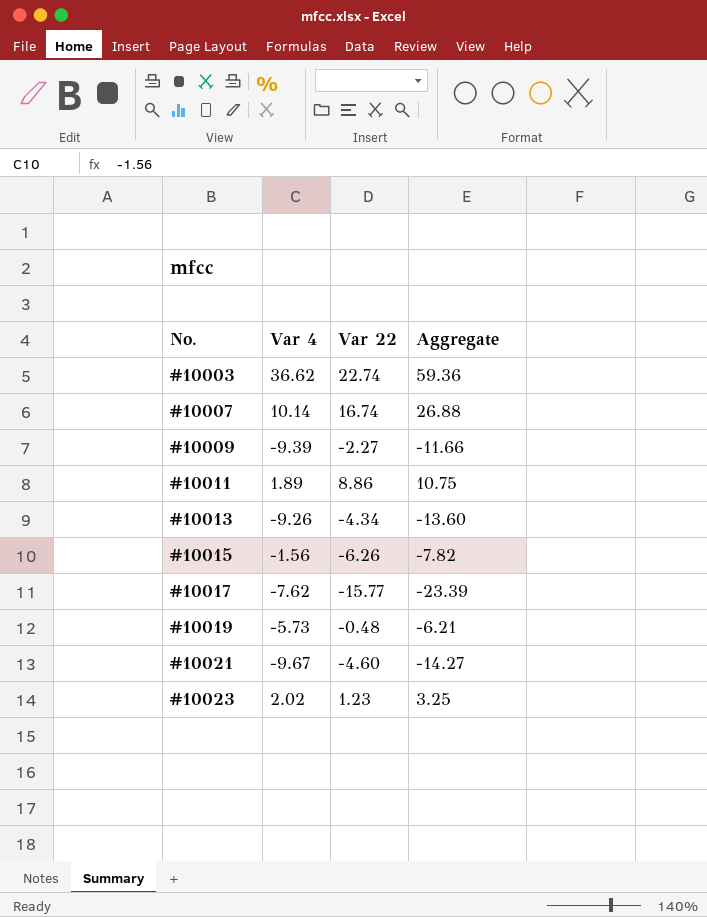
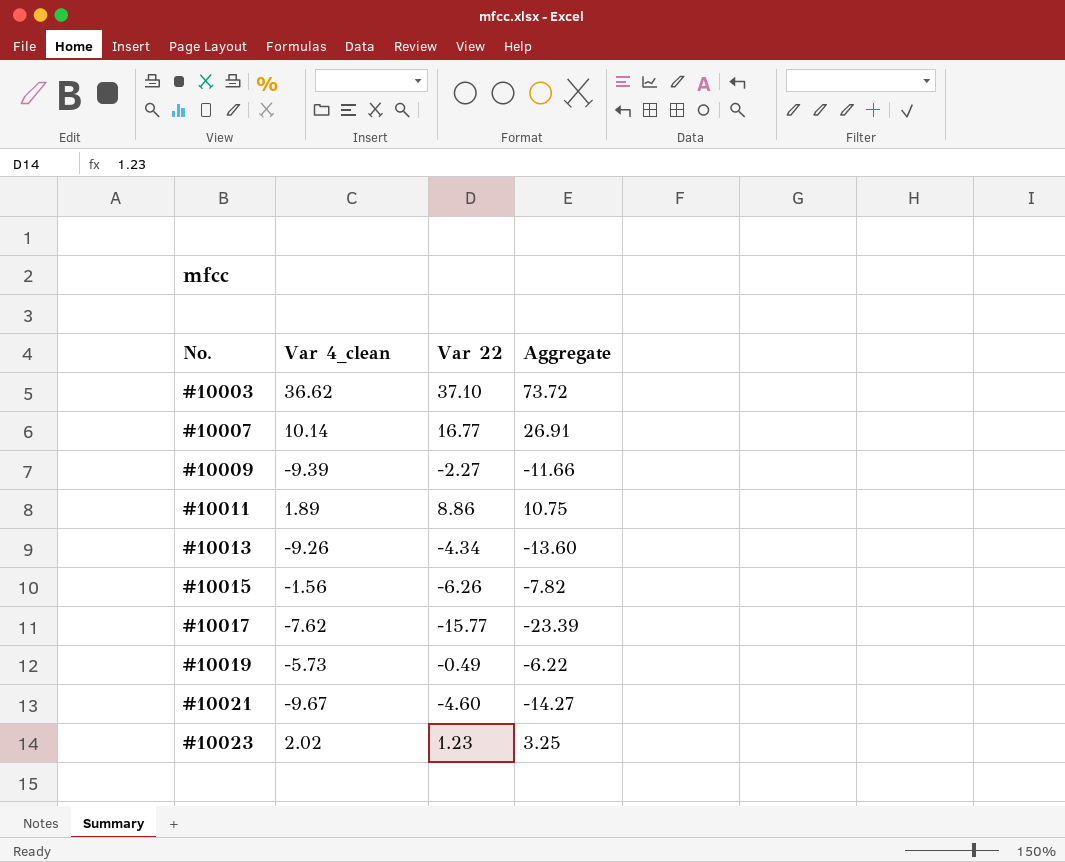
column name: Var 4 -> Var 4_clean
#10003 | Var 22: 22.74 -> 37.10
#10003 | Aggregate: 59.36 -> 73.72
#10007 | Var 22: 16.74 -> 16.77
#10007 | Aggregate: 26.88 -> 26.91
#10019 | Var 22: -0.48 -> -0.49
#10019 | Aggregate: -6.21 -> -6.22

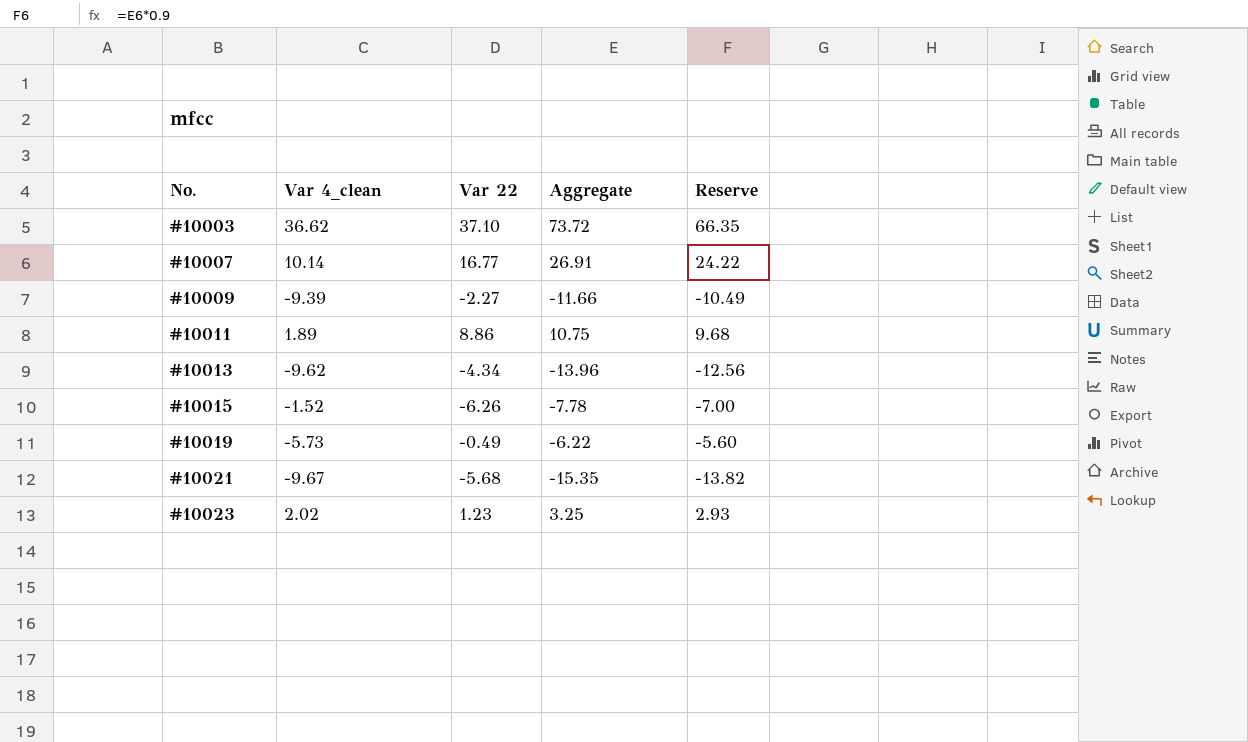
column Reserve | formula: none -> [Aggregate] * 0.9
row #10017: -7.62 | -15.77 | -23.39 -> none
#10013 | Var 4_clean: -9.26 -> -9.62
#10013 | Aggregate: -13.60 -> -13.96
#10015 | Var 4_clean: -1.56 -> -1.52
#10015 | Aggregate: -7.82 -> -7.78
#10021 | Var 22: -4.60 -> -5.68
#10021 | Aggregate: -14.27 -> -15.35

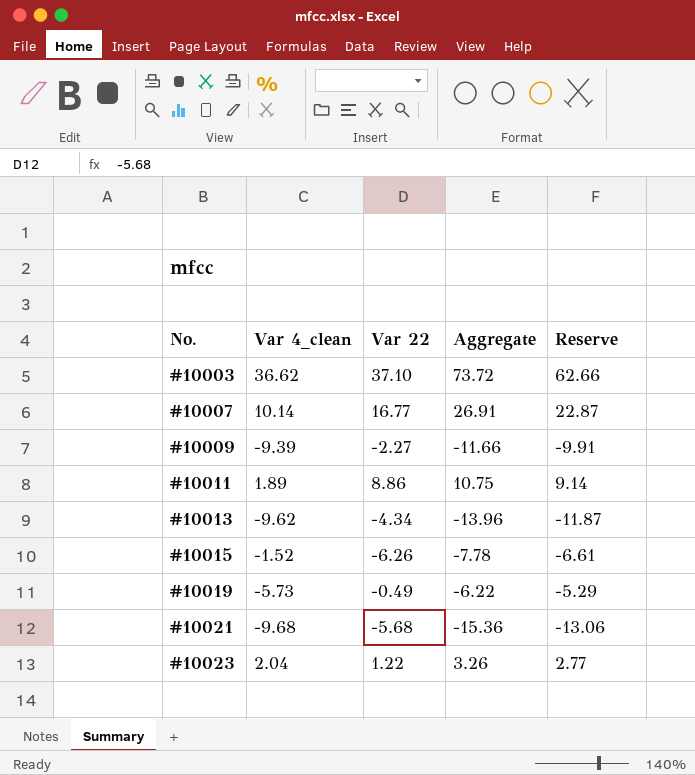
column Reserve | formula: [Aggregate] * 0.9 -> [Aggregate] * 0.85
#10021 | Var 4_clean: -9.67 -> -9.68
#10021 | Aggregate: -15.35 -> -15.36
#10023 | Var 4_clean: 2.02 -> 2.04
#10023 | Var 22: 1.23 -> 1.22
#10023 | Aggregate: 3.25 -> 3.26

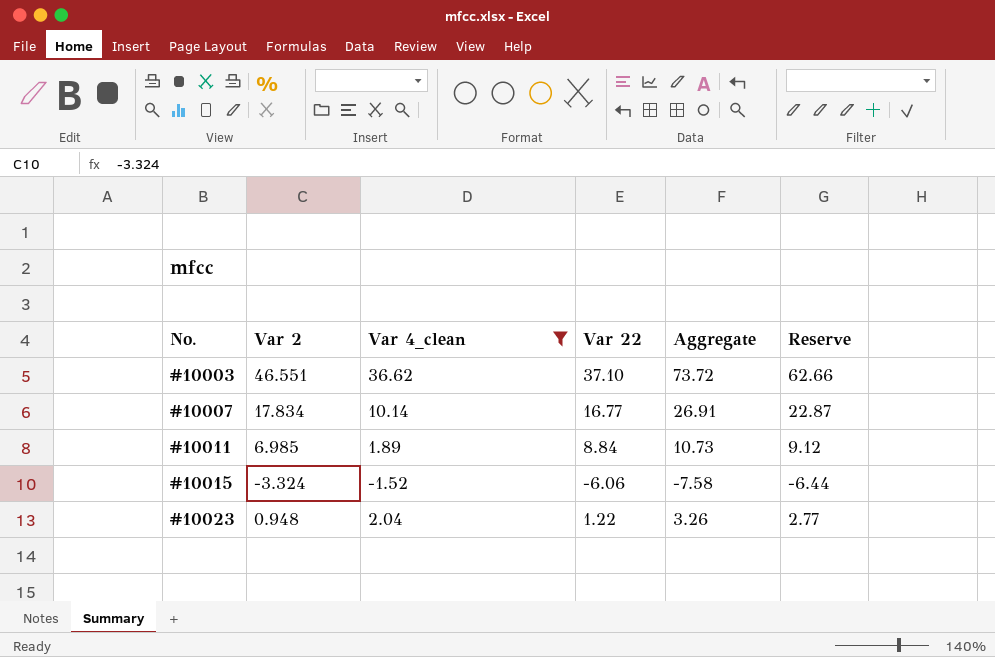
filter: none -> Var 4_clean >= -1.52
column Var 2 | position: none -> 2
#10011 | Var 22: 8.86 -> 8.84
#10011 | Aggregate: 10.75 -> 10.73
#10011 | Reserve: 9.14 -> 9.12
#10015 | Var 22: -6.26 -> -6.06
#10015 | Aggregate: -7.78 -> -7.58
#10015 | Reserve: -6.61 -> -6.44

